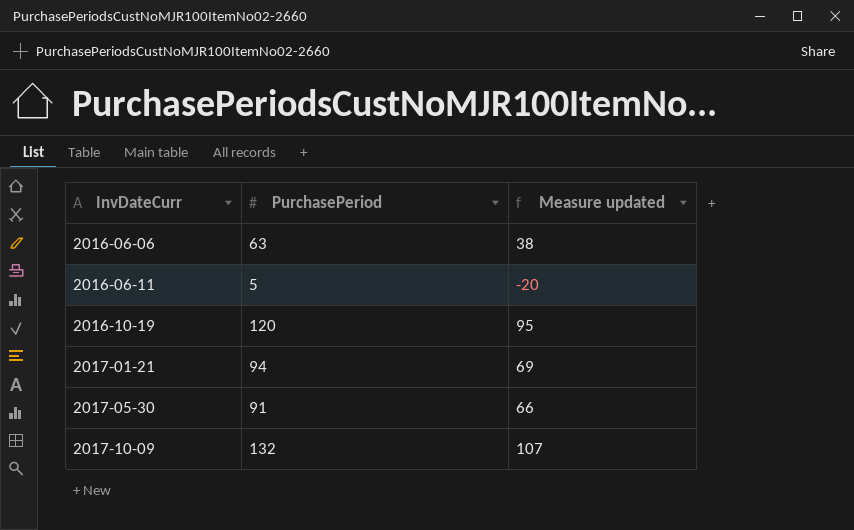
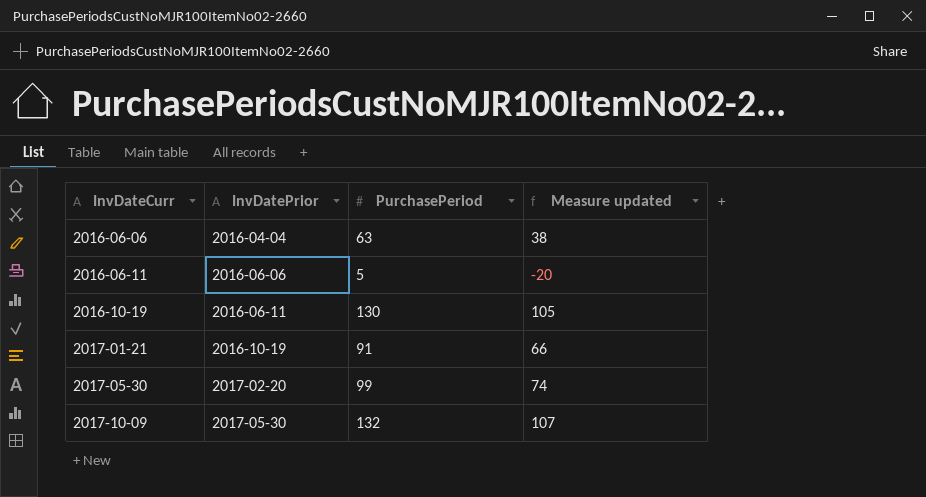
column InvDatePrior | position: none -> 2
2016-10-19 | PurchasePeriod: 120 -> 130
2016-10-19 | Measure updated: 95 -> 105
2017-01-21 | PurchasePeriod: 94 -> 91
2017-01-21 | Measure updated: 69 -> 66
2017-05-30 | PurchasePeriod: 91 -> 99
2017-05-30 | Measure updated: 66 -> 74

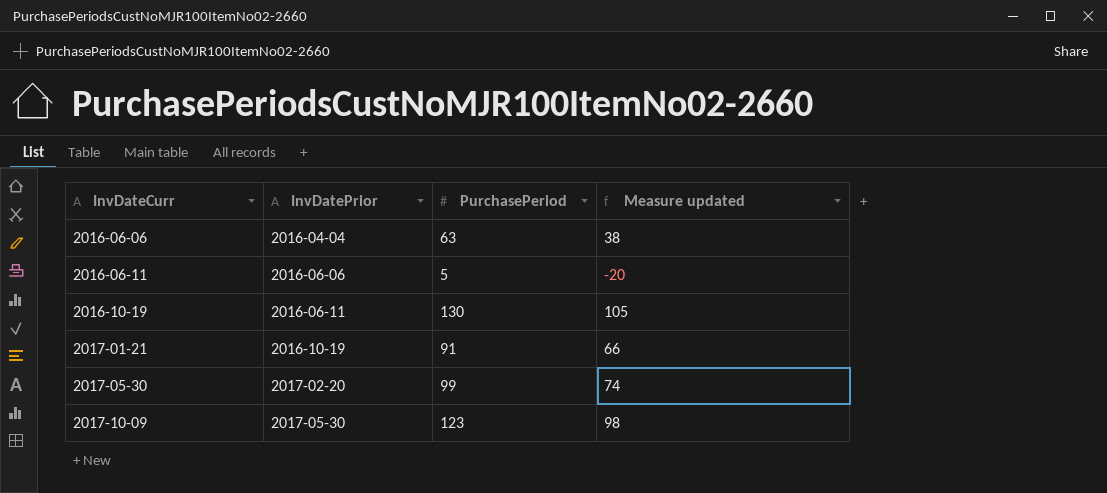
2017-10-09 | PurchasePeriod: 132 -> 123
2017-10-09 | Measure updated: 107 -> 98

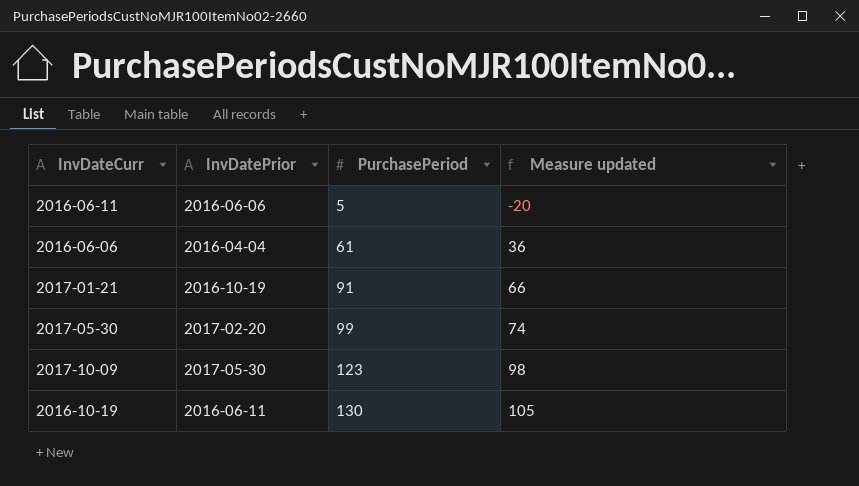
row order: InvDateCurr ascending -> PurchasePeriod ascending
2016-06-06 | PurchasePeriod: 63 -> 61
2016-06-06 | Measure updated: 38 -> 36

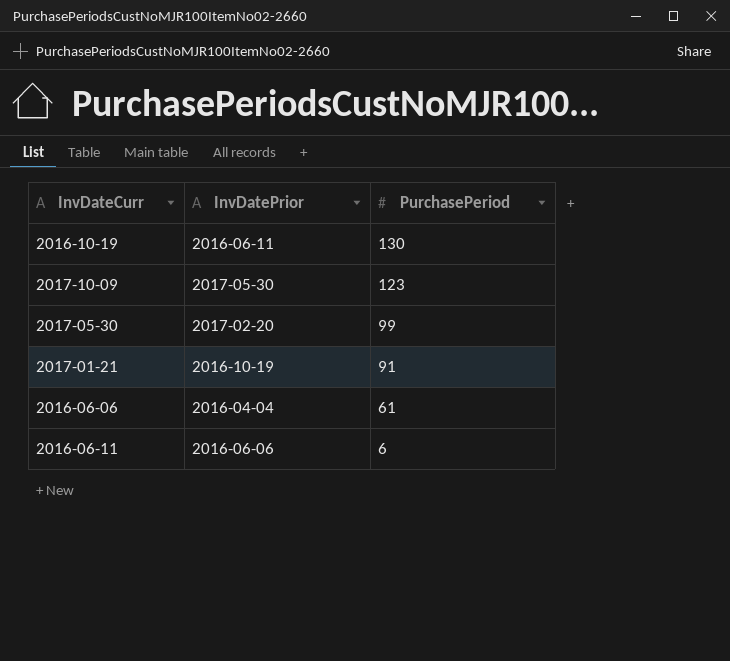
row order: PurchasePeriod ascending -> PurchasePeriod descending
column Measure updated | formula: [PurchasePeriod] - 25 -> none
2016-06-11 | PurchasePeriod: 5 -> 6

